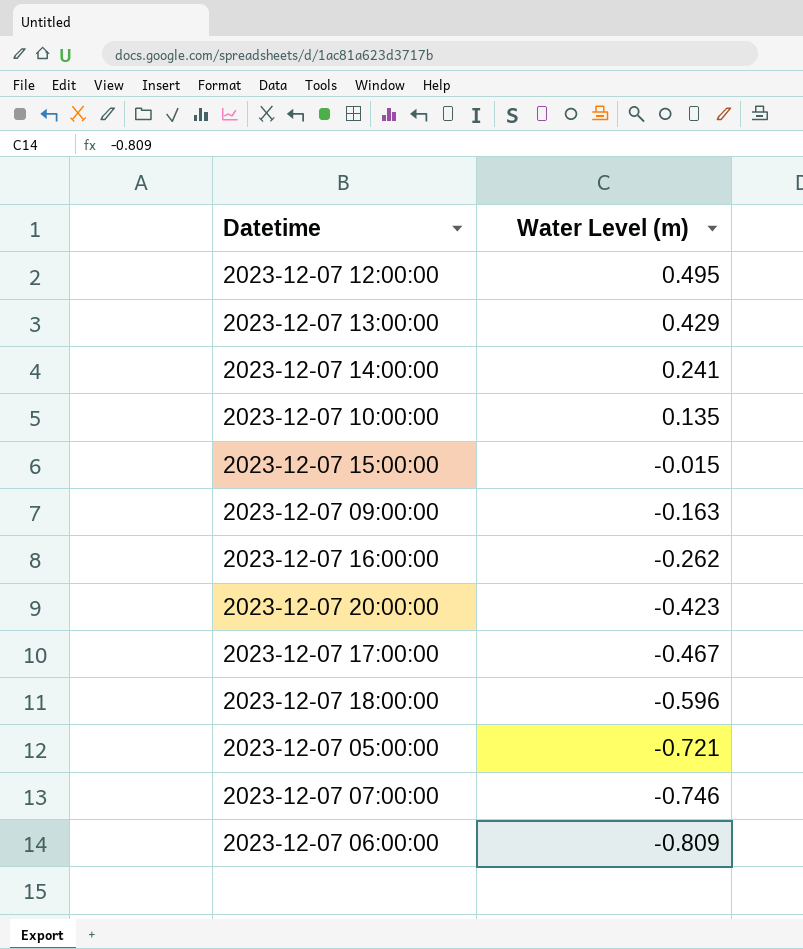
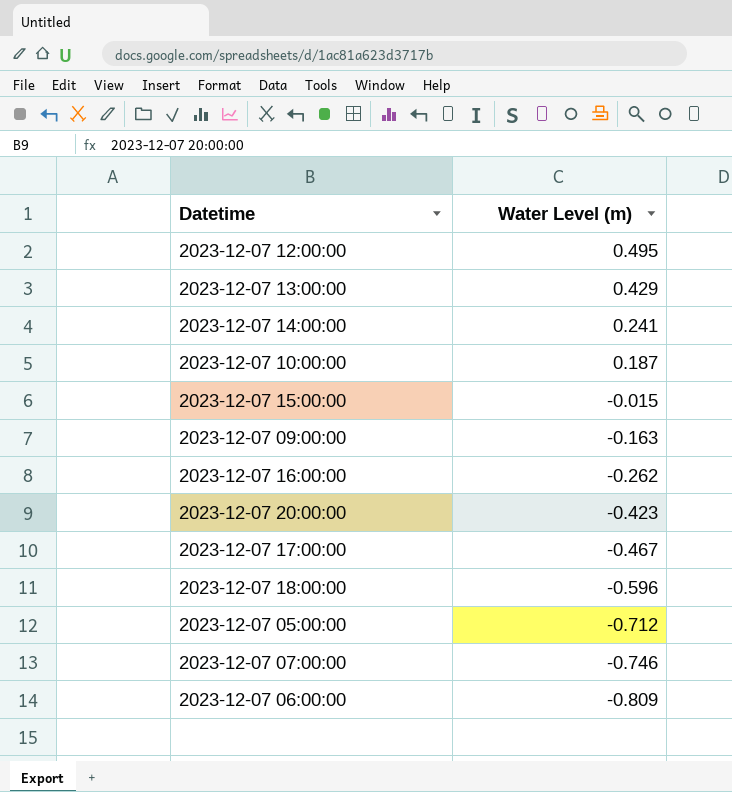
2023-12-07 10:00:00 | Water Level (m): 0.135 -> 0.187
2023-12-07 05:00:00 | Water Level (m): -0.721 -> -0.712

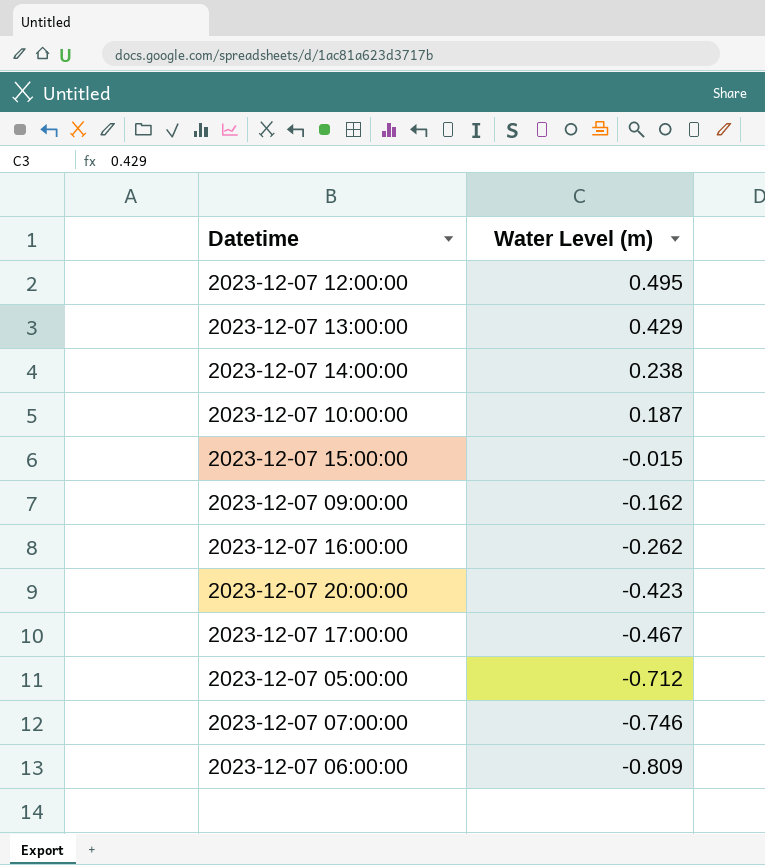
row 2023-12-07 18:00:00: -0.596 -> none
2023-12-07 14:00:00 | Water Level (m): 0.241 -> 0.238
2023-12-07 09:00:00 | Water Level (m): -0.163 -> -0.162

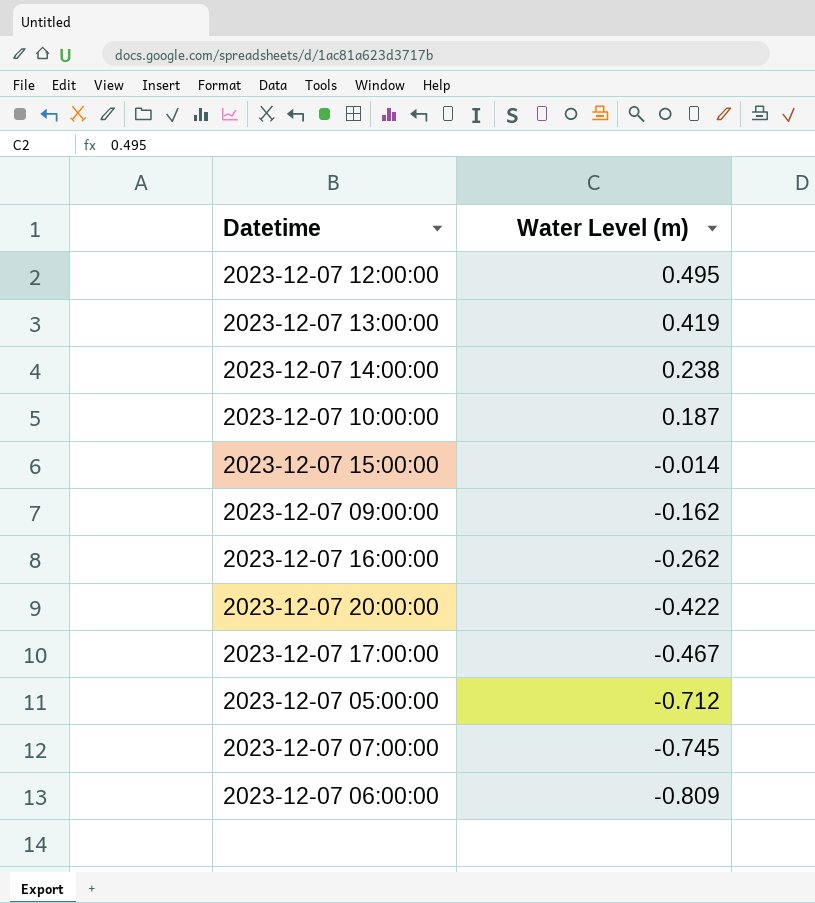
2023-12-07 13:00:00 | Water Level (m): 0.429 -> 0.419
2023-12-07 15:00:00 | Water Level (m): -0.015 -> -0.014
2023-12-07 20:00:00 | Water Level (m): -0.423 -> -0.422
2023-12-07 07:00:00 | Water Level (m): -0.746 -> -0.745

